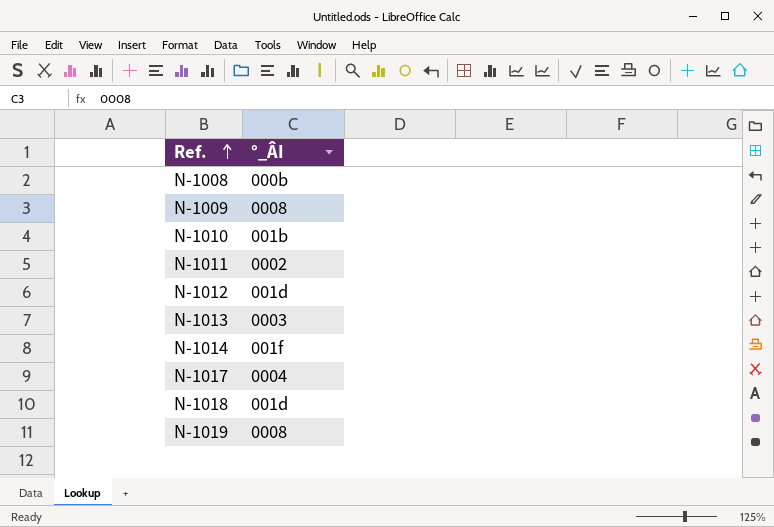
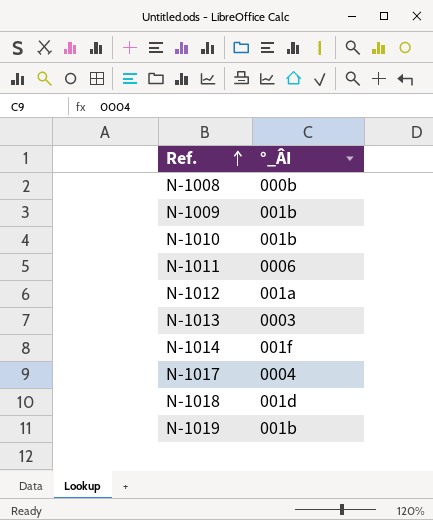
N-1009 | °_ÂI: 0008 -> 001b
N-1011 | °_ÂI: 0002 -> 0006
N-1012 | °_ÂI: 001d -> 001a
N-1019 | °_ÂI: 0008 -> 001b

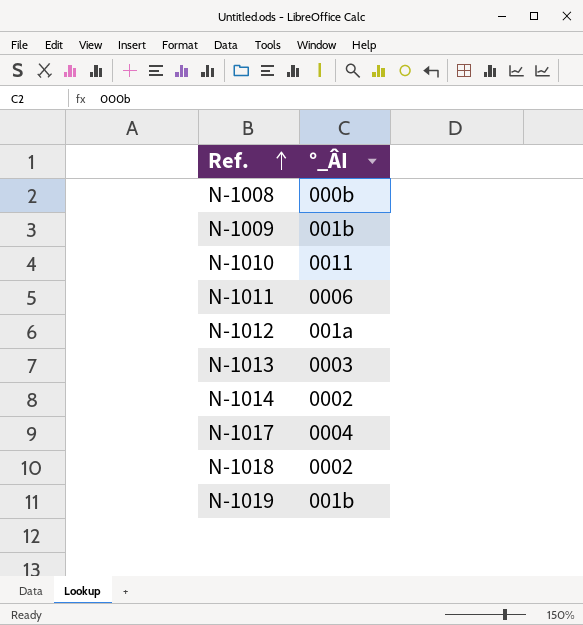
N-1010 | °_ÂI: 001b -> 0011
N-1014 | °_ÂI: 001f -> 0002
N-1018 | °_ÂI: 001d -> 0002

